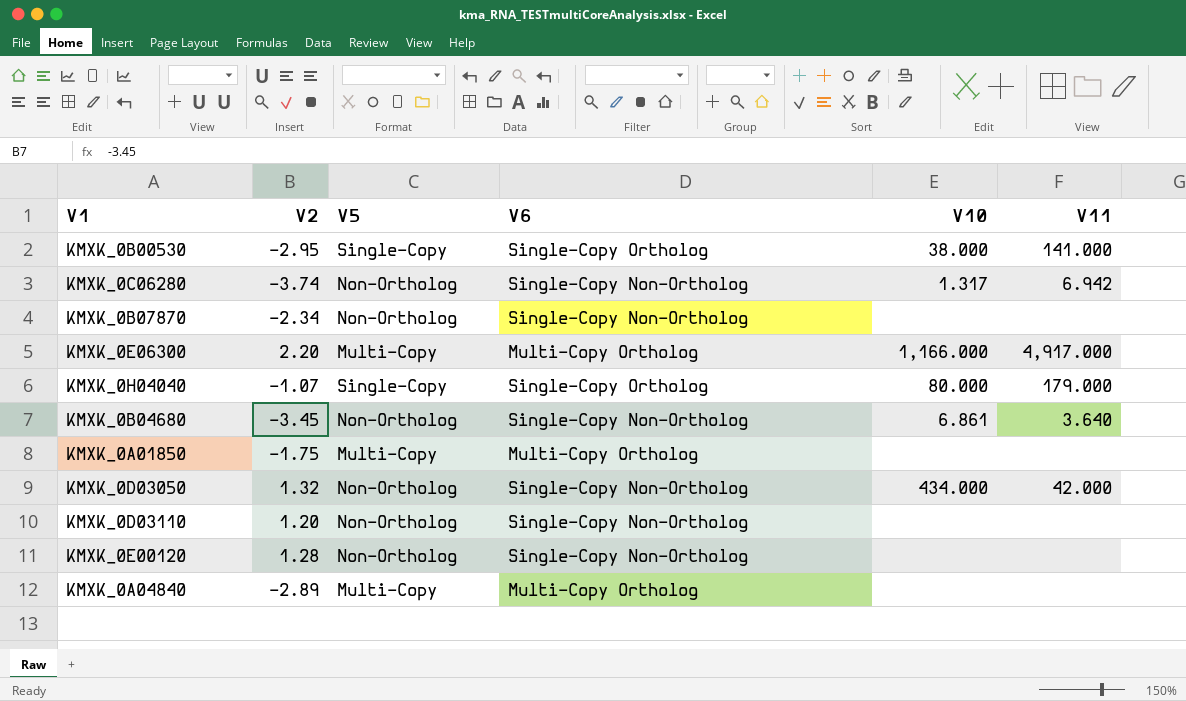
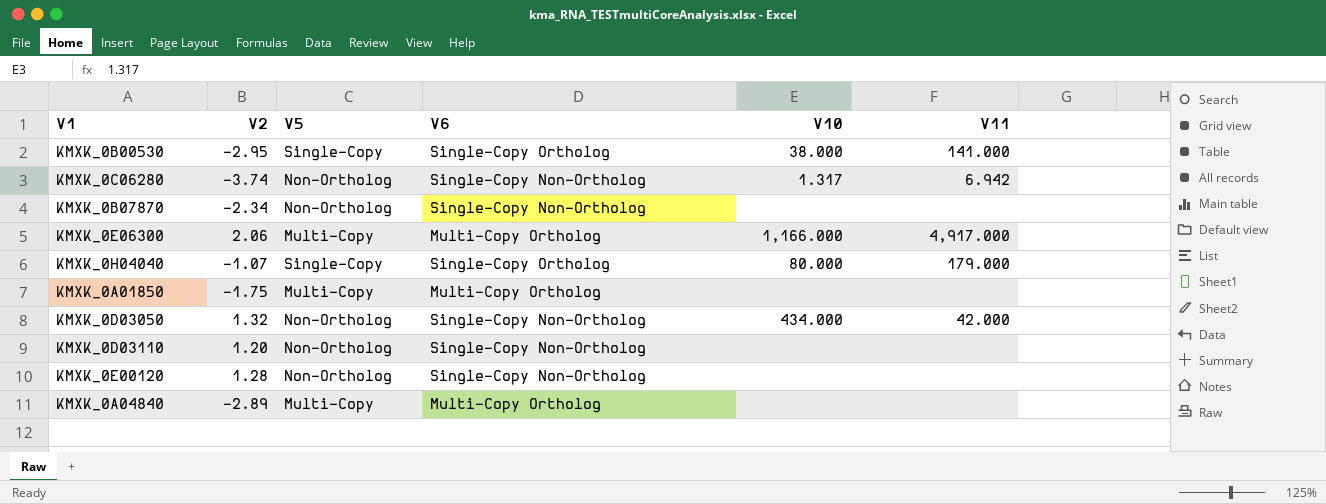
row KMXK_0B04680: -3.45 | Non-Ortholog | Single-Copy Non-Ortholog | 6.861 | 3.640 -> none
KMXK_0E06300 | V2: 2.20 -> 2.06

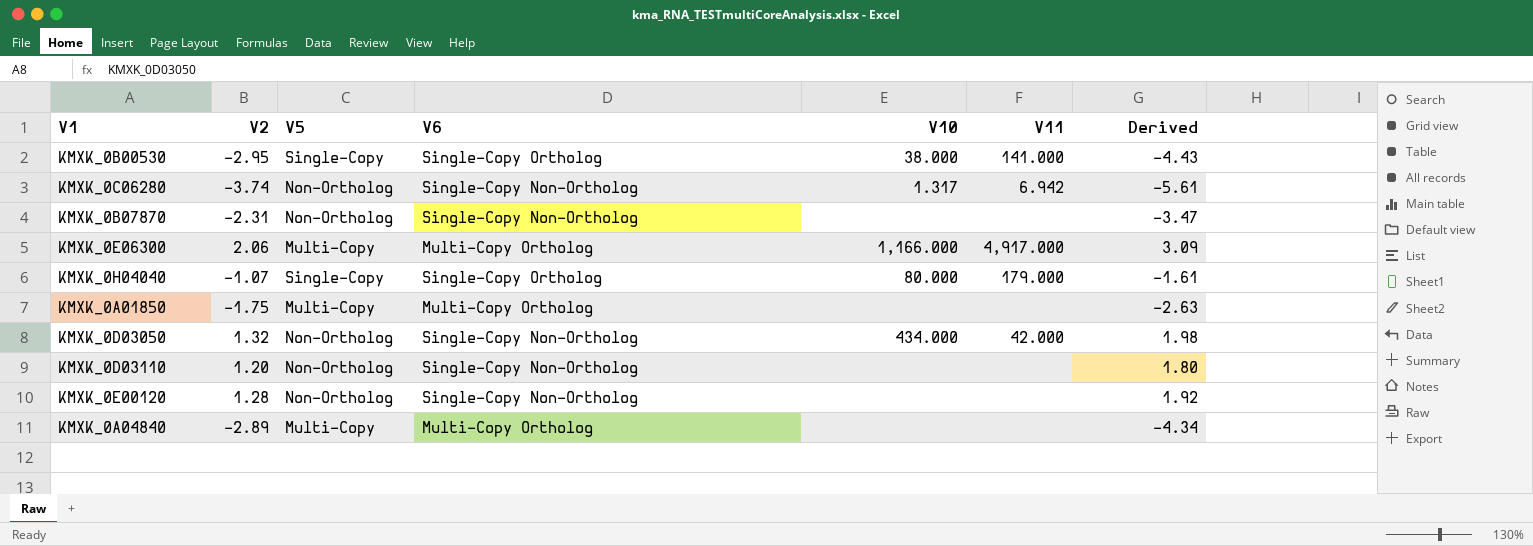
column Derived | formula: none -> [V2] * 1.5
KMXK_0B07870 | V2: -2.34 -> -2.31

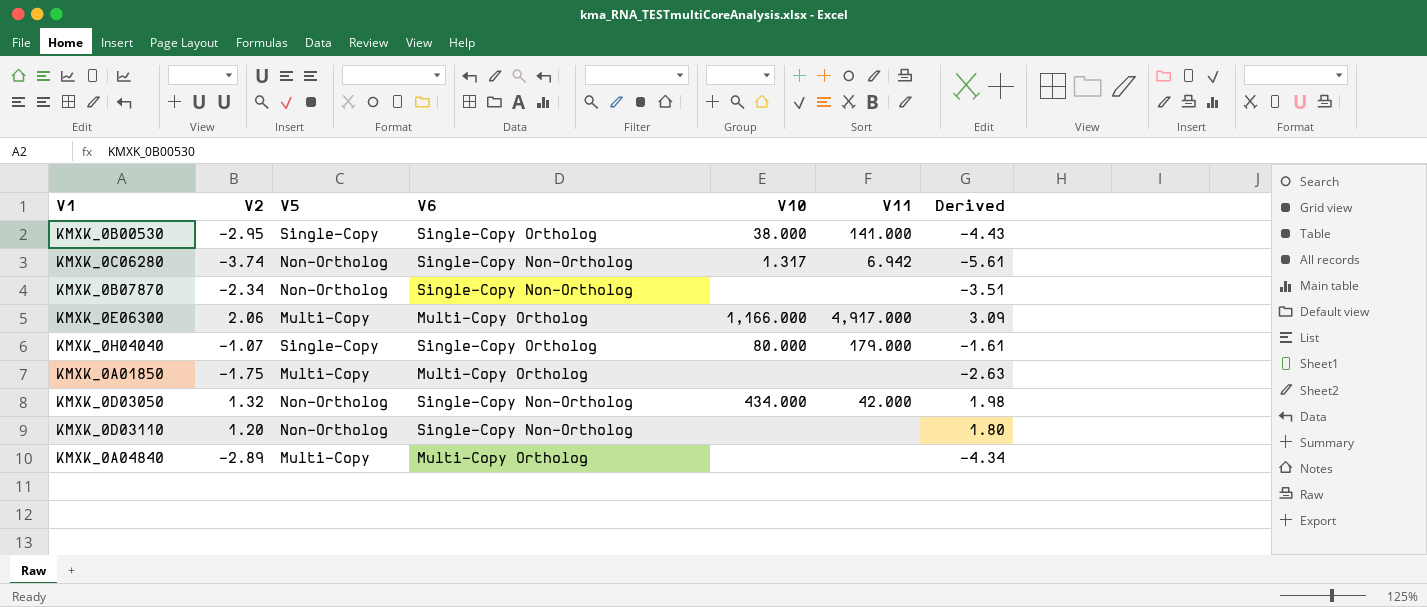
row KMXK_0E00120: 1.28 | Non-Ortholog | Single-Copy Non-Ortholog | none | none | 1.92 -> none
KMXK_0B07870 | V2: -2.31 -> -2.34
KMXK_0B07870 | Derived: -3.47 -> -3.51

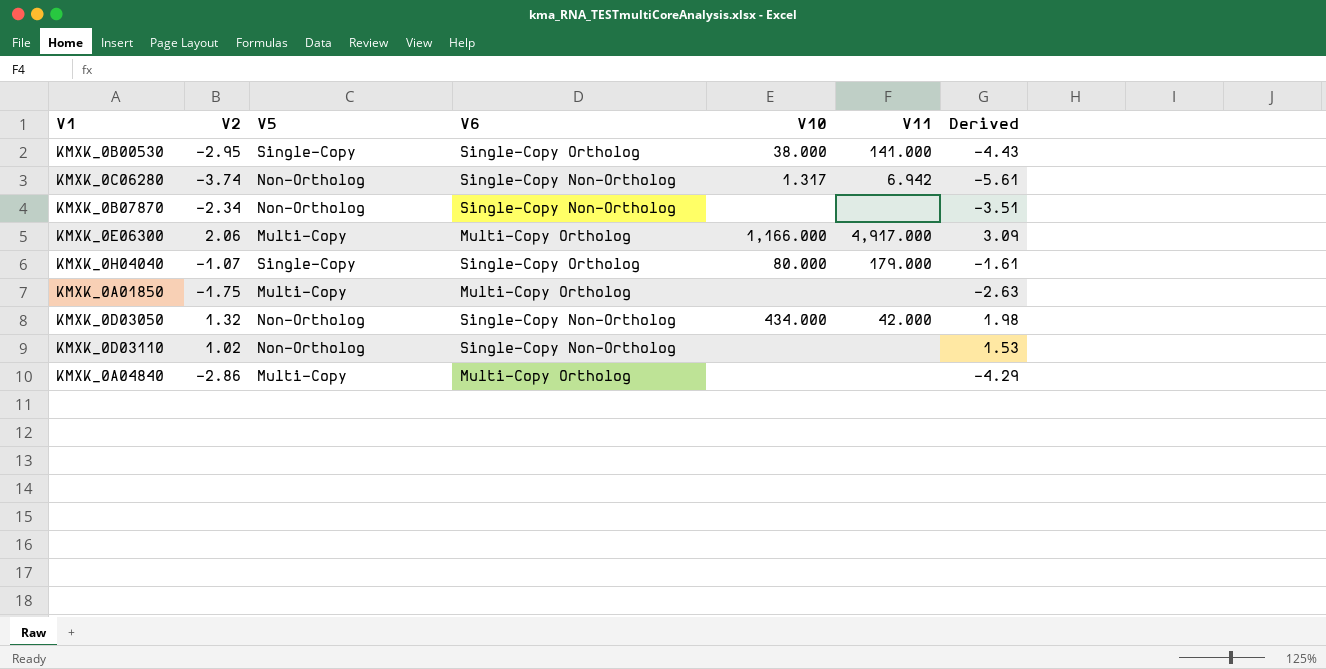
KMXK_0D03110 | V2: 1.20 -> 1.02
KMXK_0D03110 | Derived: 1.80 -> 1.53
KMXK_0A04840 | V2: -2.89 -> -2.86
KMXK_0A04840 | Derived: -4.34 -> -4.29

